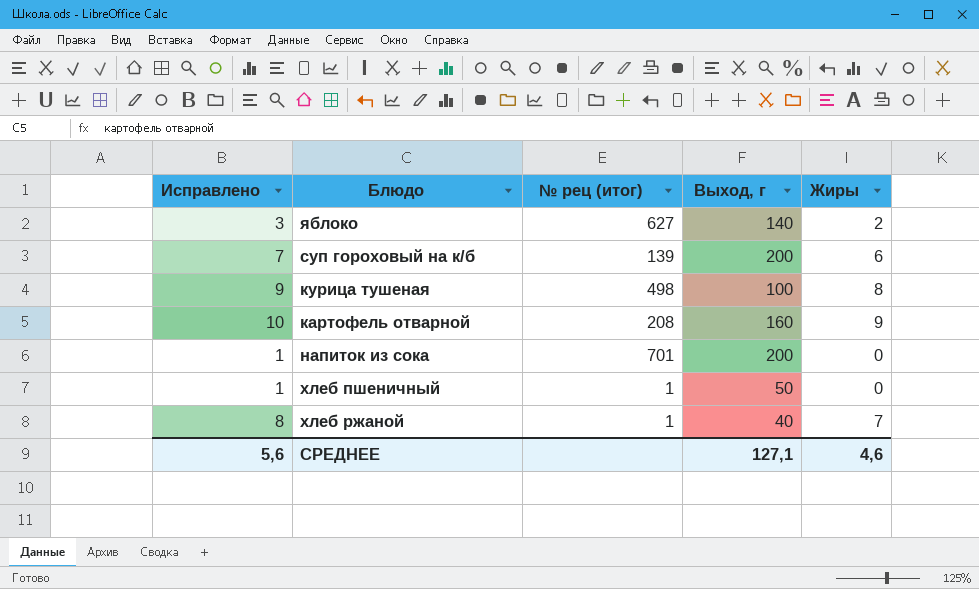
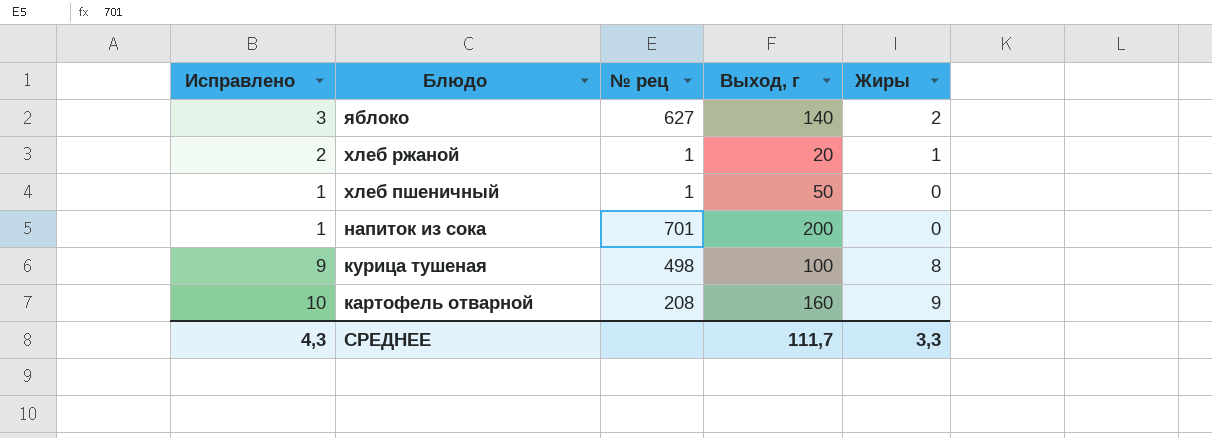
row order: none -> Блюдо descending
column name: № рец (итог) -> № рец
row суп гороховый на к/б: 7 | 139 | 200 | 6 -> none
хлеб ржаной | Исправлено: 8 -> 2
хлеб ржаной | Выход, г: 40 -> 20
хлеб ржаной | Жиры: 7 -> 1
СРЕДНЕЕ | Исправлено: 5,6 -> 4,3
СРЕДНЕЕ | Выход, г: 127,1 -> 111,7
СРЕДНЕЕ | Жиры: 4,6 -> 3,3

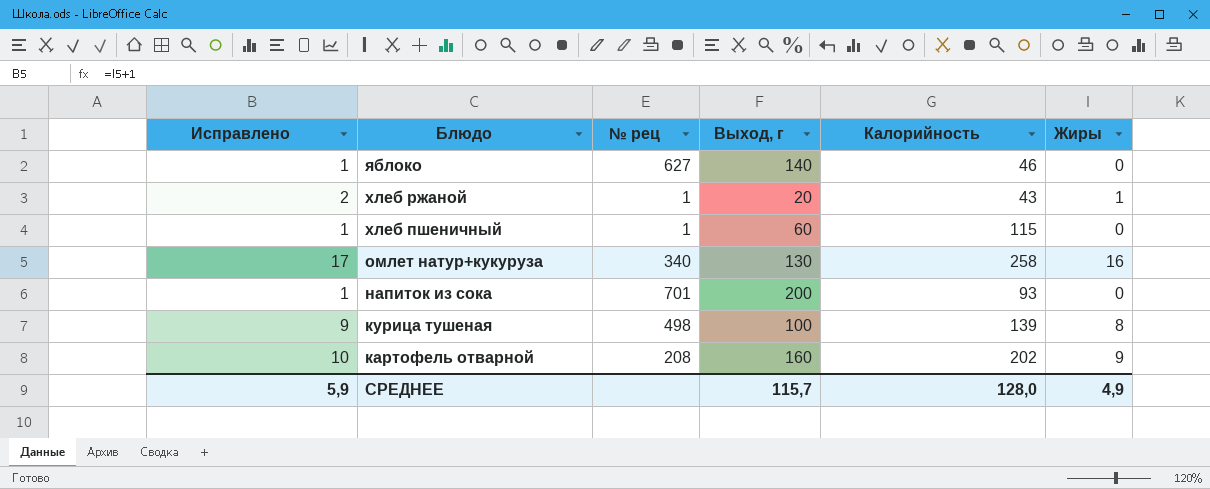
column Калорийность | position: none -> 5
яблоко | Исправлено: 3 -> 1
яблоко | Жиры: 2 -> 0
хлеб пшеничный | Выход, г: 50 -> 60
row омлет натур+кукуруза: none -> 17 | 340 | 130 | 258 | 16
СРЕДНЕЕ | Исправлено: 4,3 -> 5,9
СРЕДНЕЕ | Выход, г: 111,7 -> 115,7
СРЕДНЕЕ | Жиры: 3,3 -> 4,9

